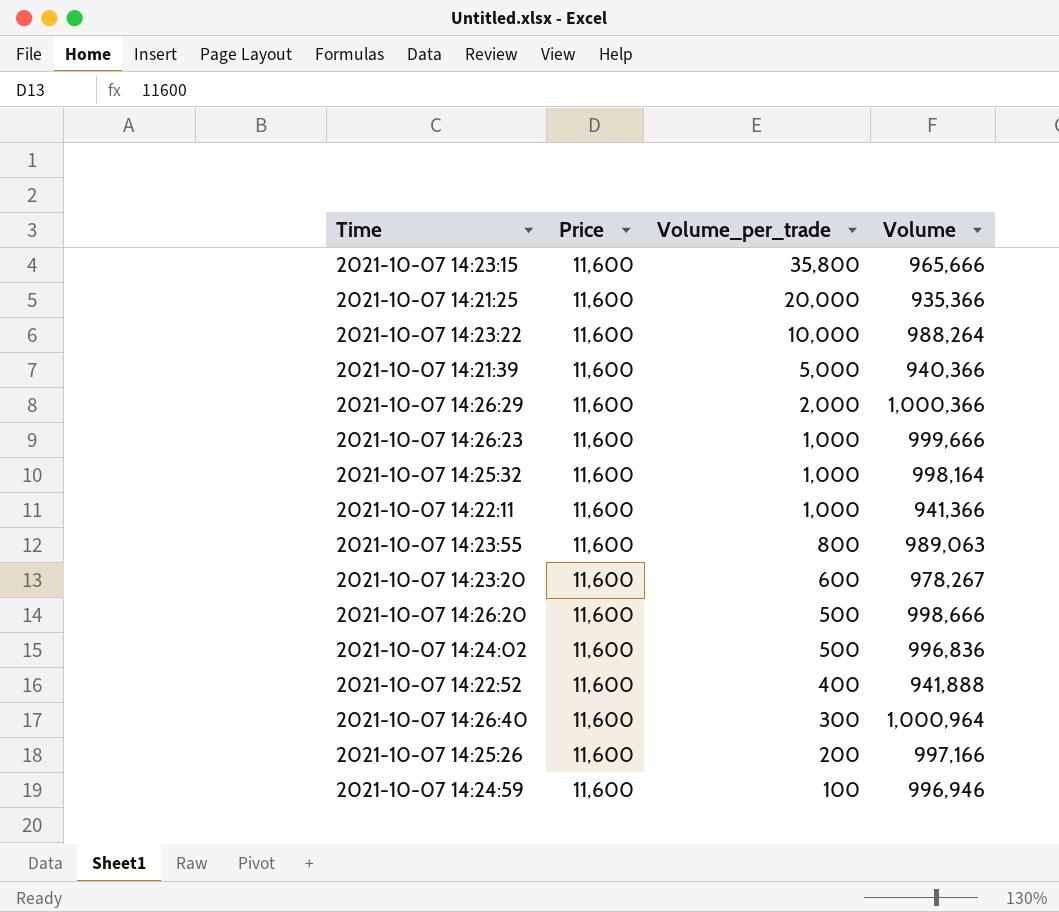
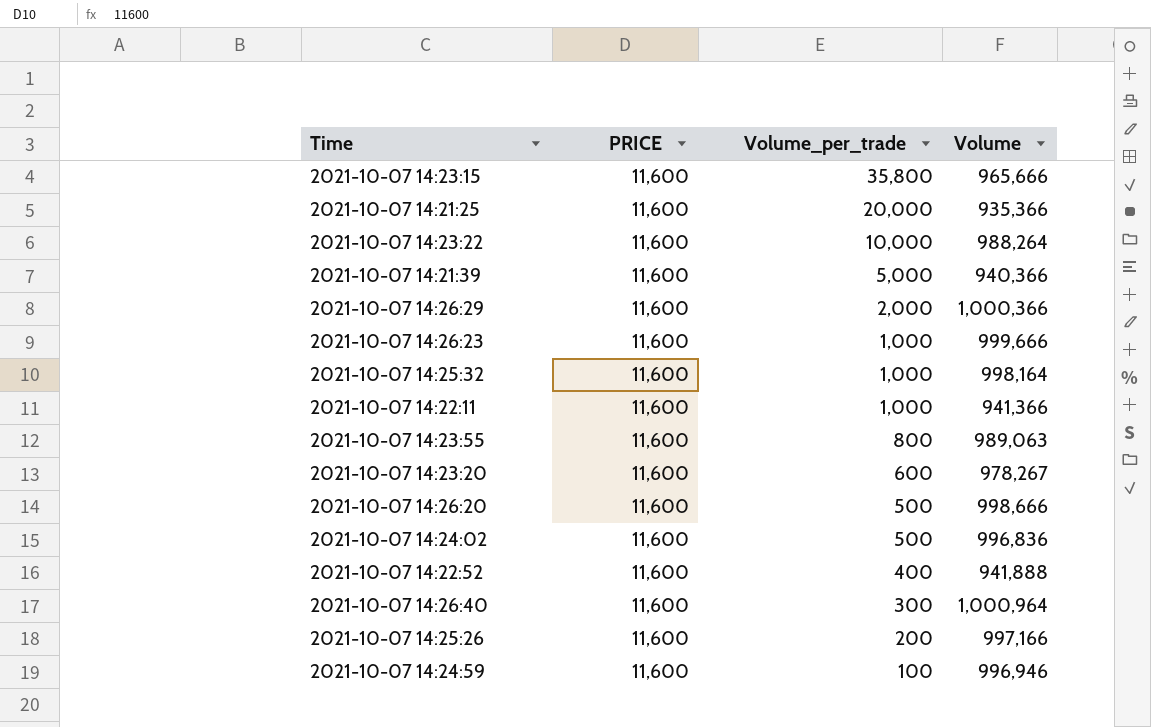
column name: Price -> PRICE

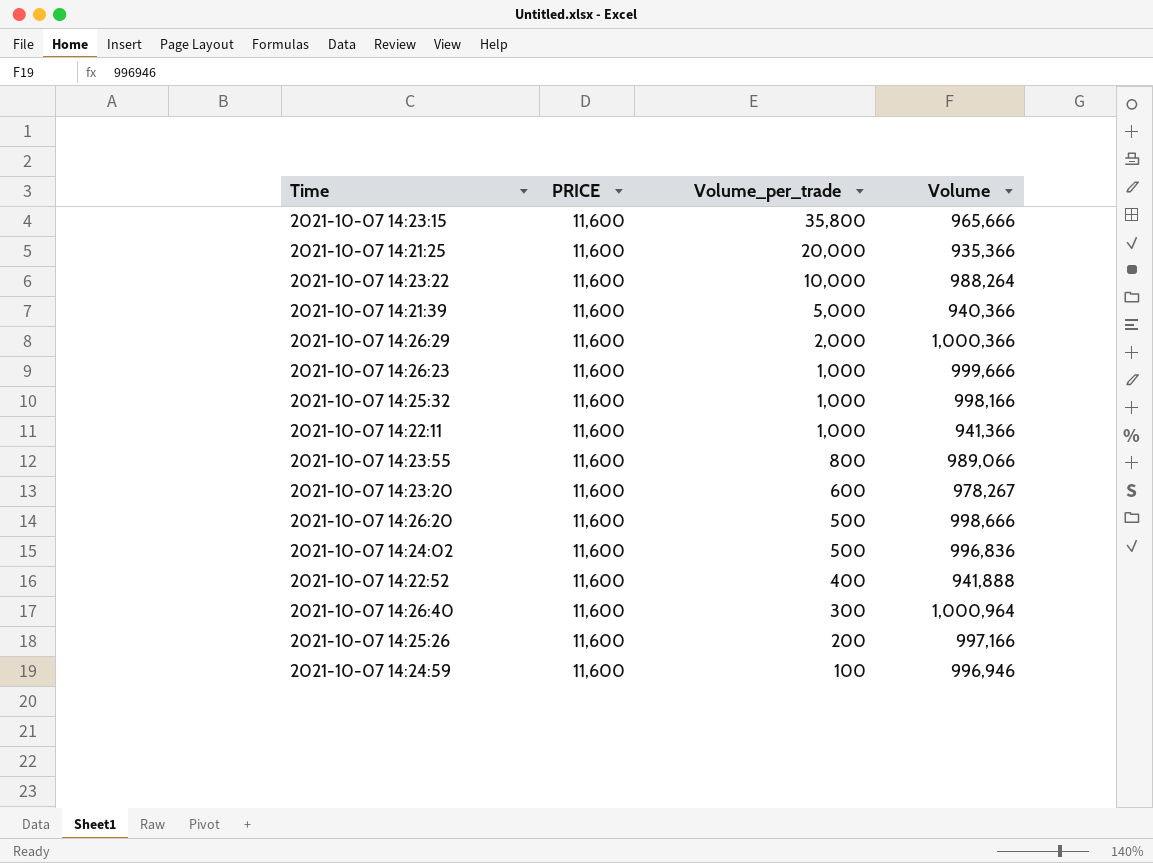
2021-10-07 14:25:32 | Volume: 998,164 -> 998,166
2021-10-07 14:23:55 | Volume: 989,063 -> 989,066

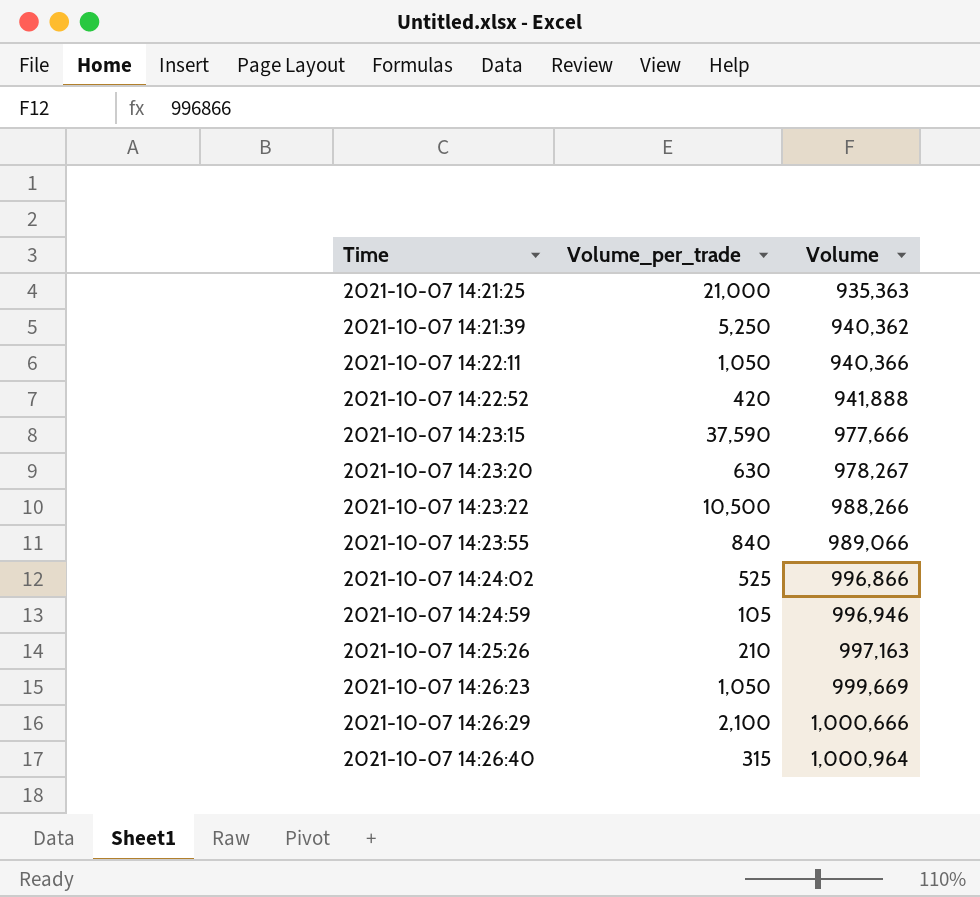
row order: Volume_per_trade descending -> Time ascending
column PRICE | position: 2 -> none
row 2021-10-07 14:25:32: 11,600 | 1,000 | 998,166 -> none
row 2021-10-07 14:26:20: 11,600 | 500 | 998,666 -> none
2021-10-07 14:21:25 | Volume_per_trade: 20,000 -> 21,000
2021-10-07 14:21:25 | Volume: 935,366 -> 935,363
2021-10-07 14:21:39 | Volume_per_trade: 5,000 -> 5,250
2021-10-07 14:21:39 | Volume: 940,366 -> 940,362
2021-10-07 14:22:11 | Volume_per_trade: 1,000 -> 1,050
2021-10-07 14:22:11 | Volume: 941,366 -> 940,366
2021-10-07 14:22:52 | Volume_per_trade: 400 -> 420
2021-10-07 14:23:15 | Volume_per_trade: 35,800 -> 37,590
2021-10-07 14:23:15 | Volume: 965,666 -> 977,666
2021-10-07 14:23:20 | Volume_per_trade: 600 -> 630
2021-10-07 14:23:22 | Volume_per_trade: 10,000 -> 10,500
2021-10-07 14:23:22 | Volume: 988,264 -> 988,266
2021-10-07 14:23:55 | Volume_per_trade: 800 -> 840
2021-10-07 14:24:02 | Volume_per_trade: 500 -> 525
2021-10-07 14:24:02 | Volume: 996,836 -> 996,866
2021-10-07 14:24:59 | Volume_per_trade: 100 -> 105
2021-10-07 14:25:26 | Volume_per_trade: 200 -> 210
2021-10-07 14:25:26 | Volume: 997,166 -> 997,163
2021-10-07 14:26:23 | Volume_per_trade: 1,000 -> 1,050
2021-10-07 14:26:23 | Volume: 999,666 -> 999,669
2021-10-07 14:26:29 | Volume_per_trade: 2,000 -> 2,100
2021-10-07 14:26:29 | Volume: 1,000,366 -> 1,000,666
2021-10-07 14:26:40 | Volume_per_trade: 300 -> 315

